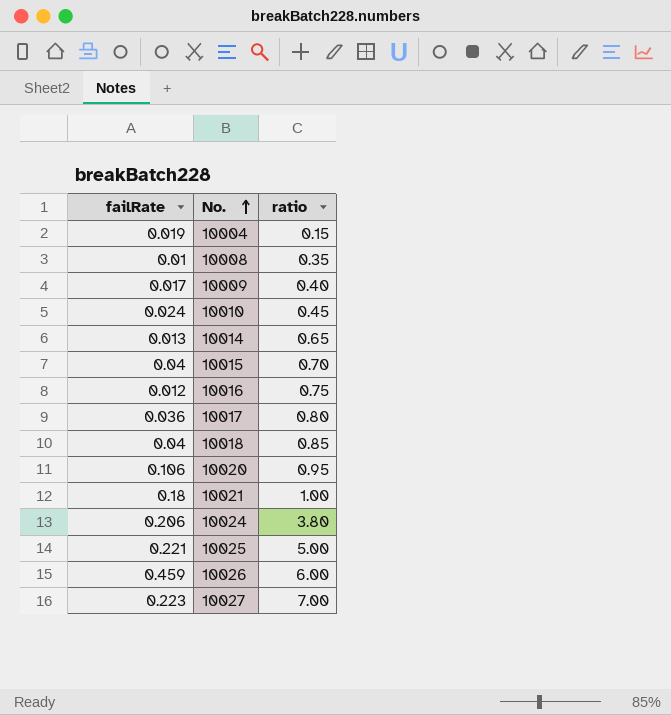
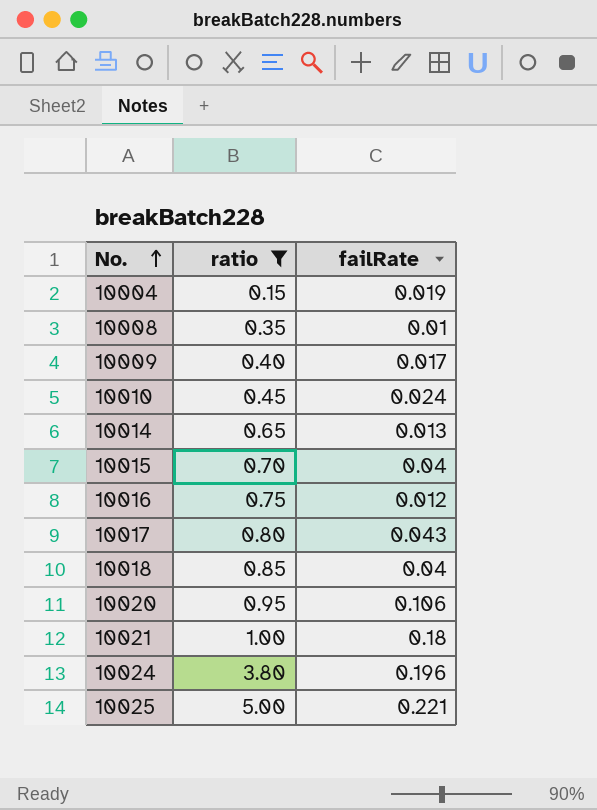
filter: none -> ratio <= 5.00
column failRate | position: 1 -> 3
10017 | failRate: 0.036 -> 0.043
10024 | failRate: 0.206 -> 0.196

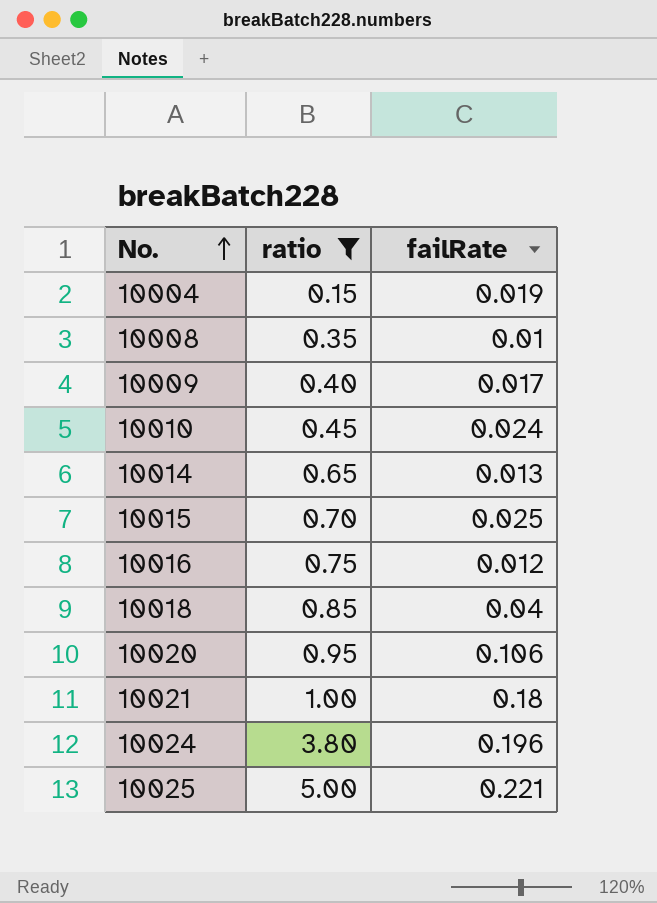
row 10017: 0.80 | 0.043 -> none
10015 | failRate: 0.04 -> 0.025

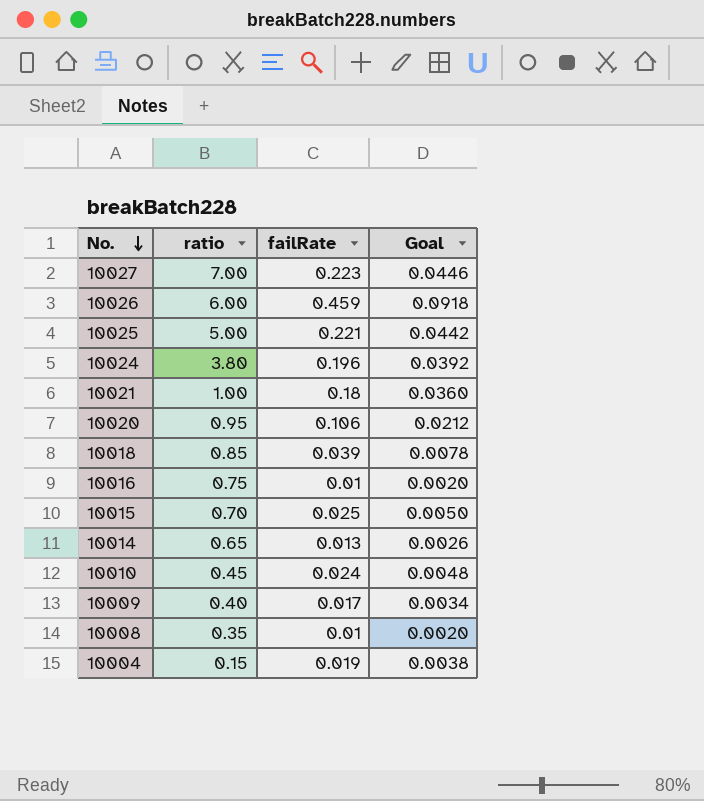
filter: ratio <= 5.00 -> none
row order: No. ascending -> No. descending
column Goal | formula: none -> [failRate] * 0.2
10018 | failRate: 0.04 -> 0.039
10016 | failRate: 0.012 -> 0.01

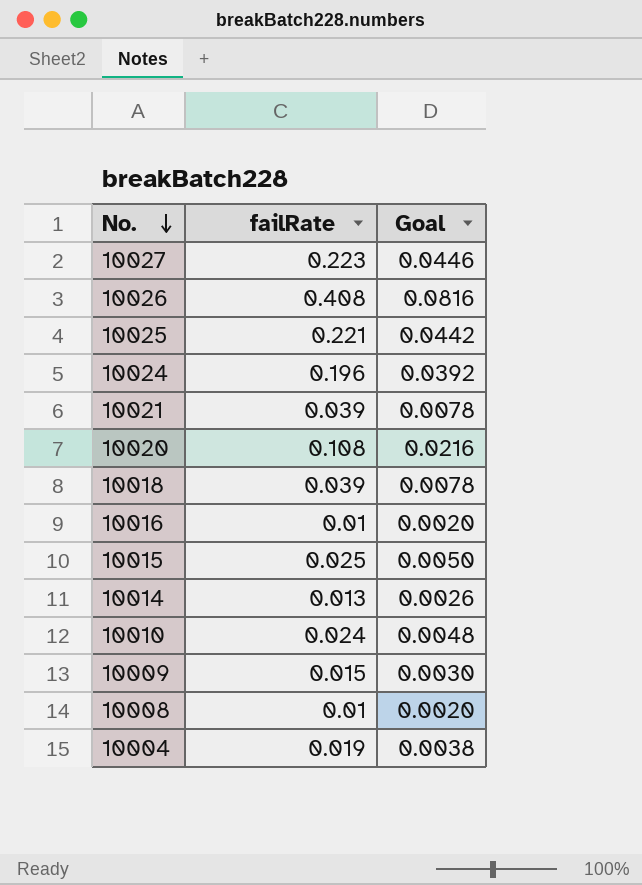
column ratio | position: 2 -> none
10026 | failRate: 0.459 -> 0.408
10026 | Goal: 0.0918 -> 0.0816
10021 | failRate: 0.18 -> 0.039
10021 | Goal: 0.0360 -> 0.0078
10020 | failRate: 0.106 -> 0.108
10020 | Goal: 0.0212 -> 0.0216
10009 | failRate: 0.017 -> 0.015
10009 | Goal: 0.0034 -> 0.0030

